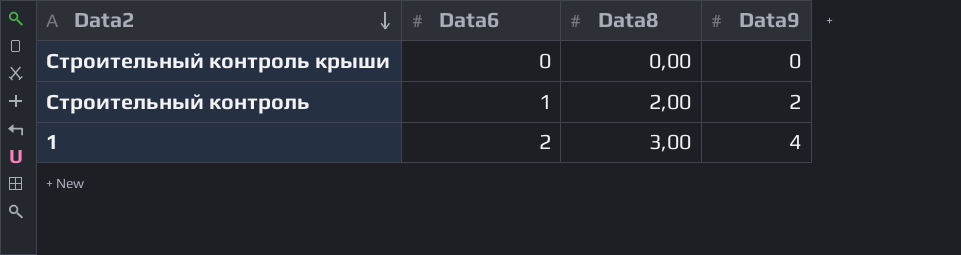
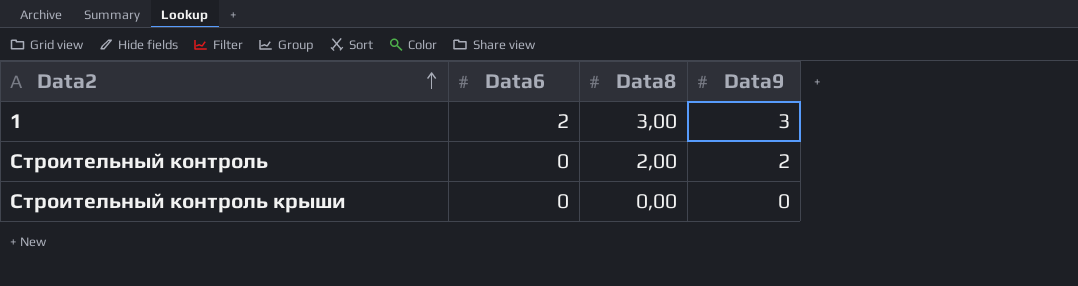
row order: Data2 descending -> Data2 ascending
1 | Data9: 4 -> 3
Строительный контроль | Data6: 1 -> 0

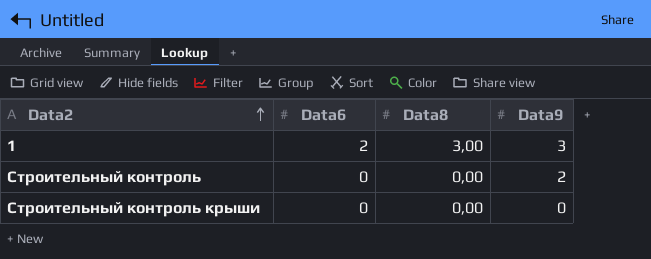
Строительный контроль | Data8: 2,00 -> 0,00

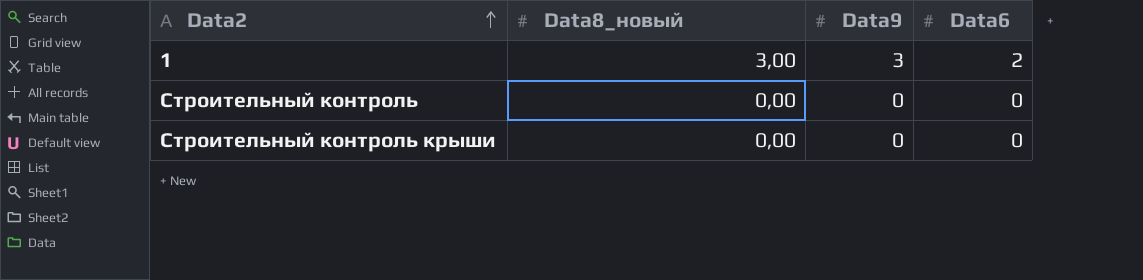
column name: Data8 -> Data8_новый
column Data6 | position: 2 -> 4
Строительный контроль | Data9: 2 -> 0

